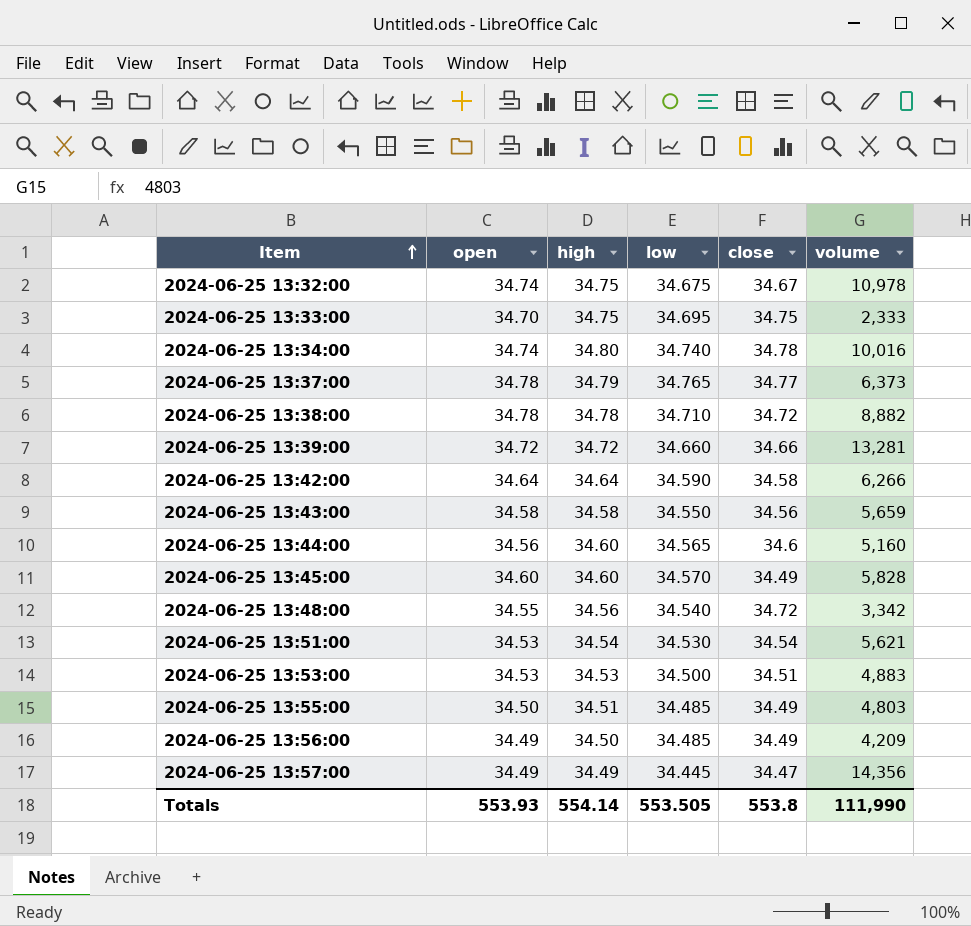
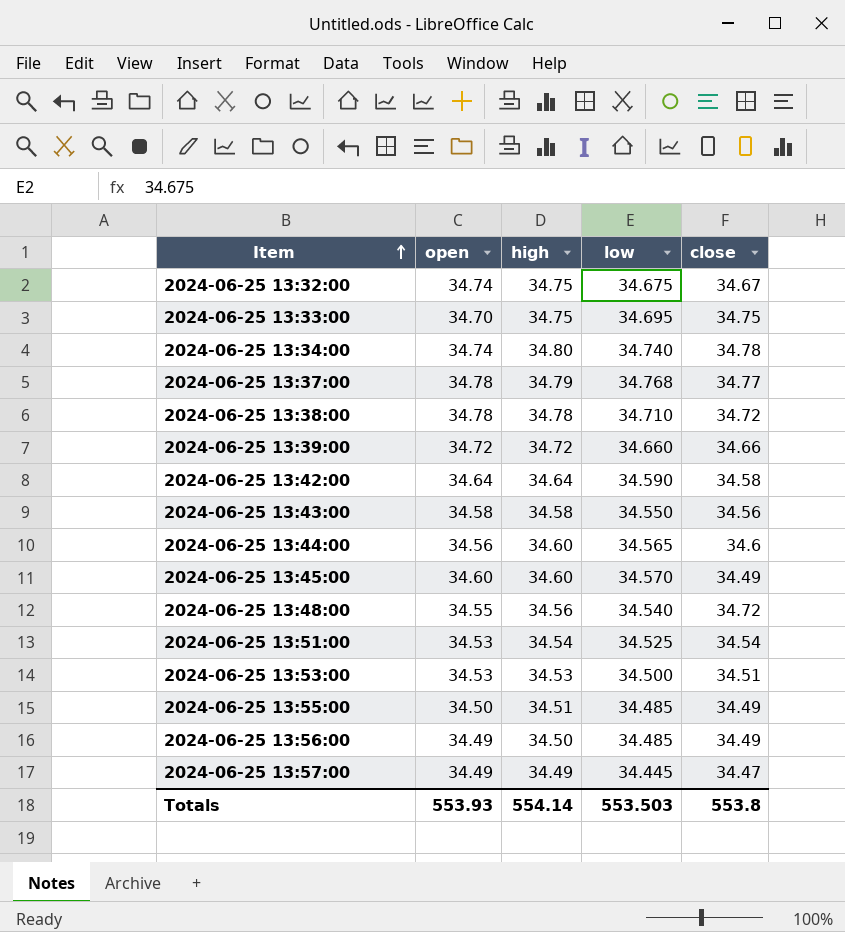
column volume | position: 6 -> none
2024-06-25 13:37:00 | low: 34.765 -> 34.768
2024-06-25 13:51:00 | low: 34.530 -> 34.525
Totals | low: 553.505 -> 553.503

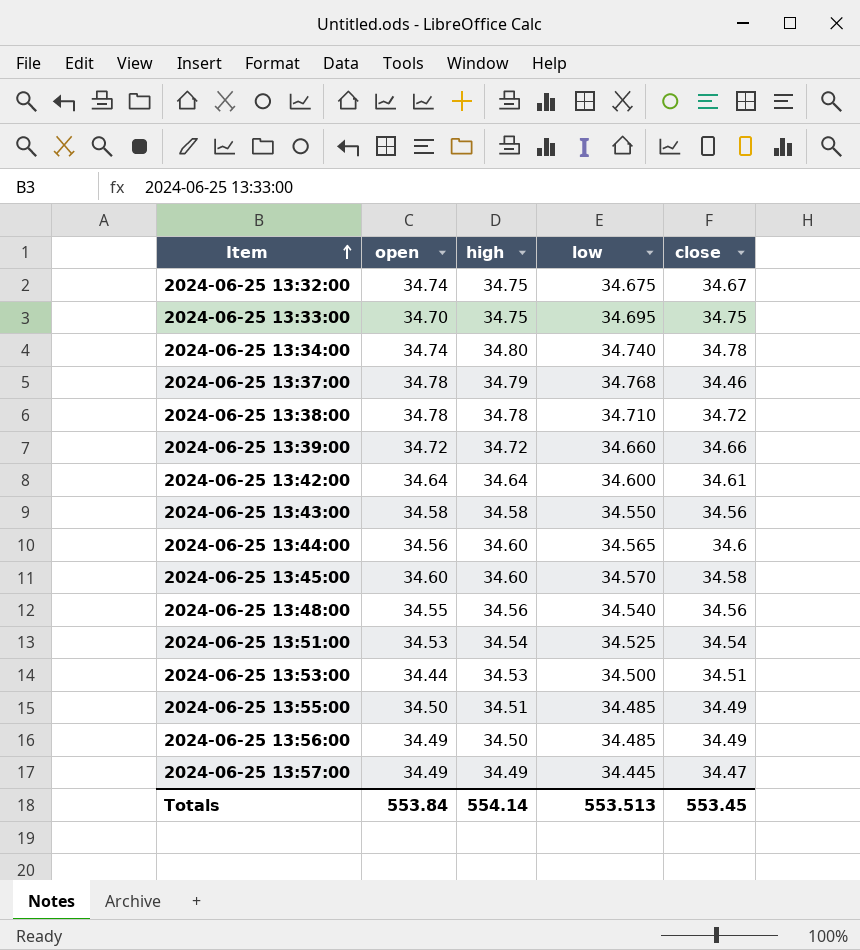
2024-06-25 13:37:00 | close: 34.77 -> 34.46
2024-06-25 13:42:00 | low: 34.590 -> 34.600
2024-06-25 13:42:00 | close: 34.58 -> 34.61
2024-06-25 13:45:00 | close: 34.49 -> 34.58
2024-06-25 13:48:00 | close: 34.72 -> 34.56
2024-06-25 13:53:00 | open: 34.53 -> 34.44
Totals | open: 553.93 -> 553.84
Totals | low: 553.503 -> 553.513
Totals | close: 553.8 -> 553.45

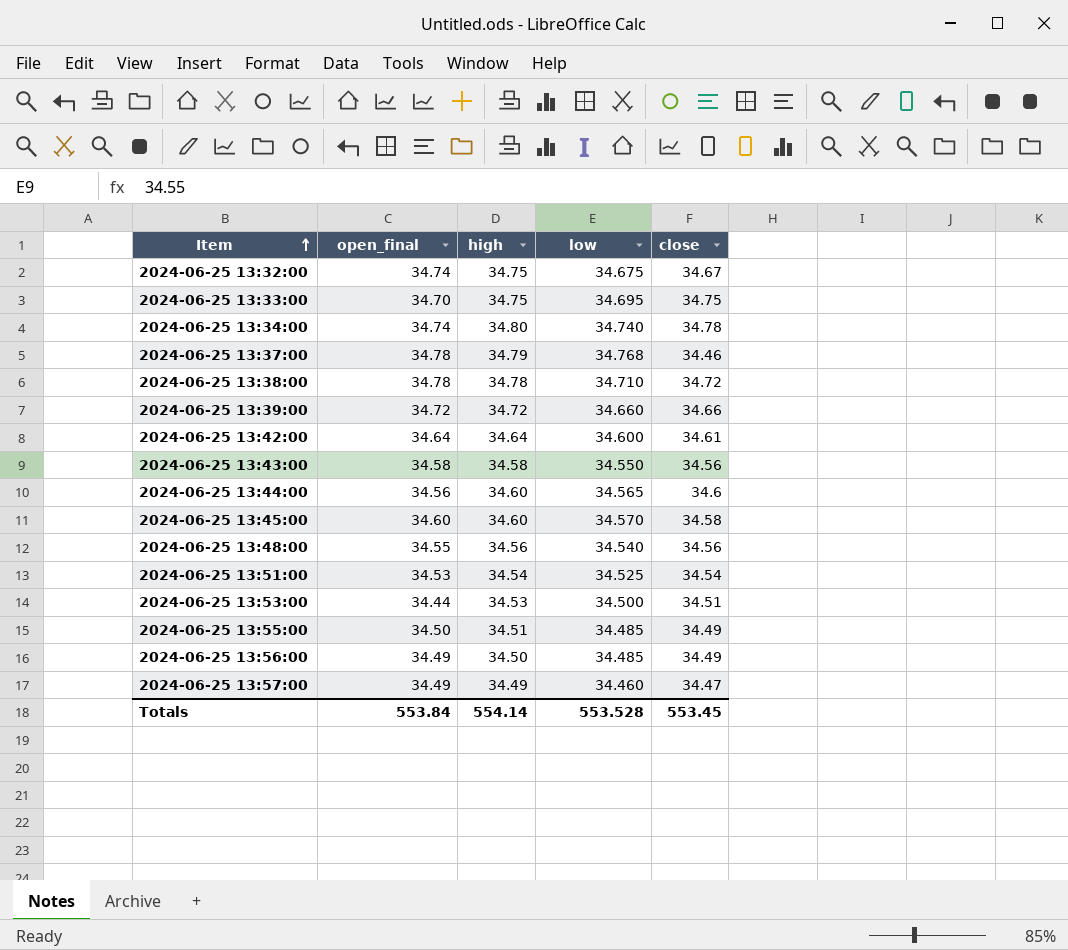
column name: open -> open_final
2024-06-25 13:57:00 | low: 34.445 -> 34.460
Totals | low: 553.513 -> 553.528

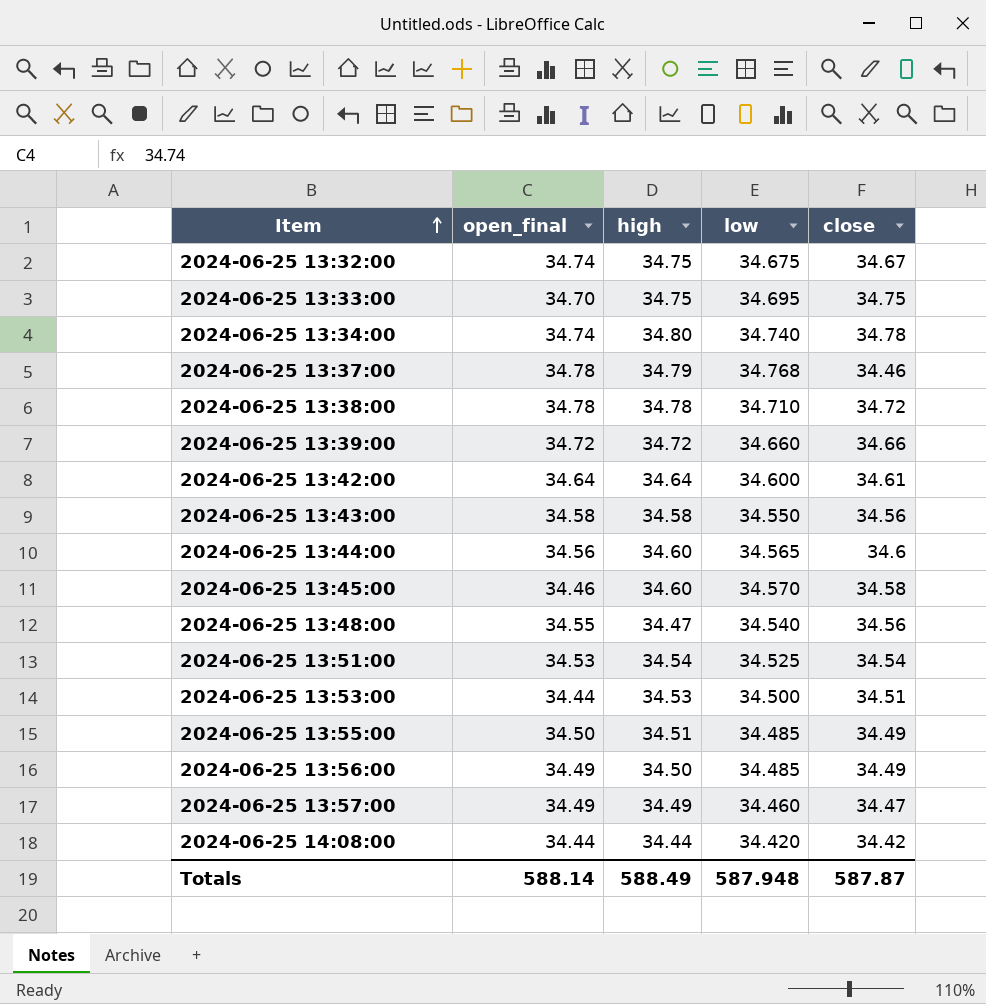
2024-06-25 13:45:00 | open_final: 34.60 -> 34.46
2024-06-25 13:48:00 | high: 34.56 -> 34.47
row 2024-06-25 14:08:00: none -> 34.44 | 34.44 | 34.420 | 34.42
Totals | open_final: 553.84 -> 588.14
Totals | high: 554.14 -> 588.49
Totals | low: 553.528 -> 587.948
Totals | close: 553.45 -> 587.87

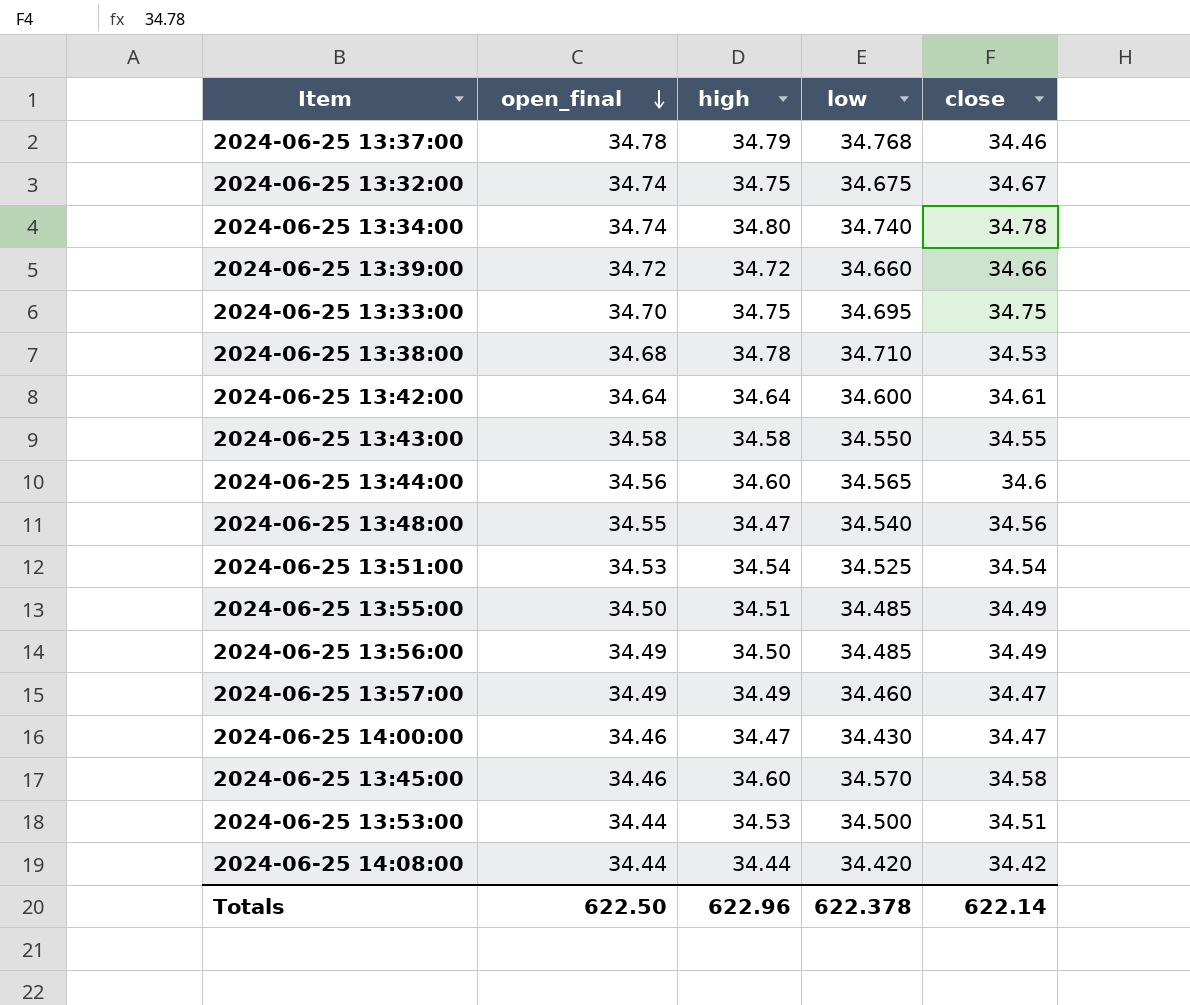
row order: Item ascending -> open_final descending
2024-06-25 13:38:00 | open_final: 34.78 -> 34.68
2024-06-25 13:38:00 | close: 34.72 -> 34.53
2024-06-25 13:43:00 | close: 34.56 -> 34.55
row 2024-06-25 14:00:00: none -> 34.46 | 34.47 | 34.430 | 34.47
Totals | open_final: 588.14 -> 622.50
Totals | high: 588.49 -> 622.96
Totals | low: 587.948 -> 622.378
Totals | close: 587.87 -> 622.14

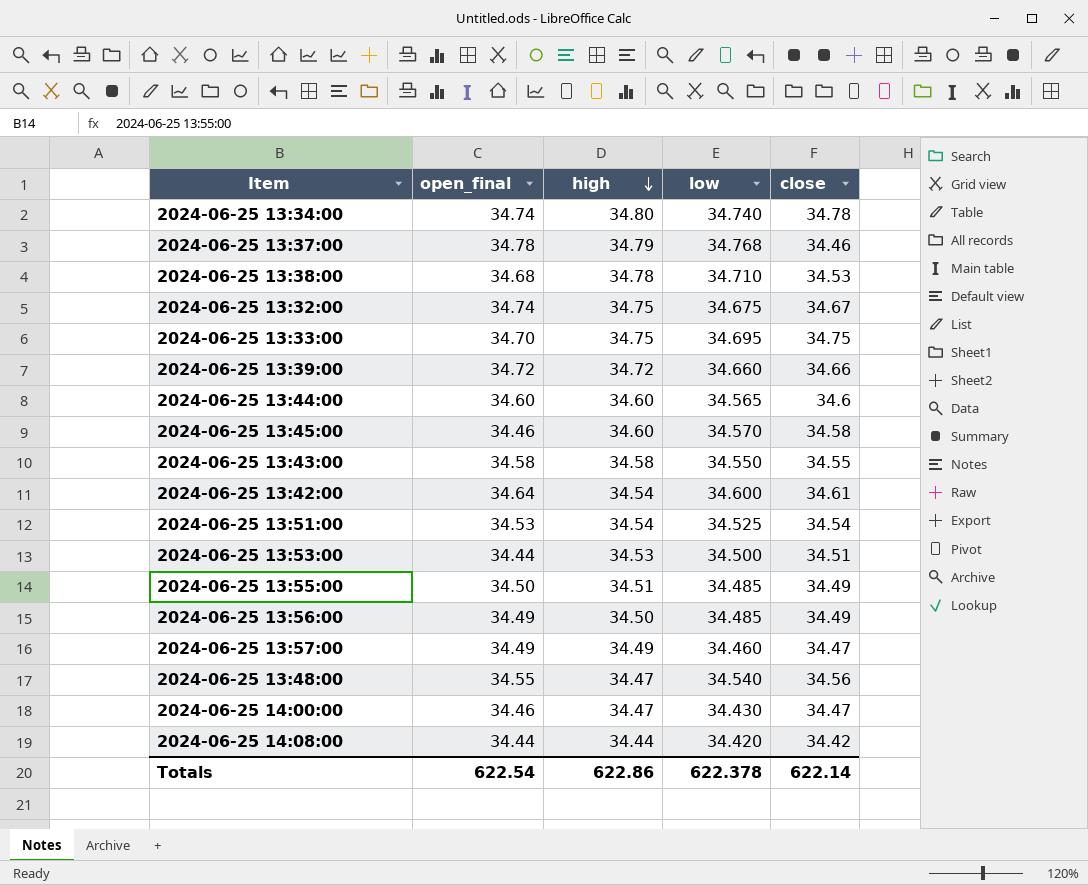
row order: open_final descending -> high descending
2024-06-25 13:44:00 | open_final: 34.56 -> 34.60
2024-06-25 13:42:00 | high: 34.64 -> 34.54
Totals | open_final: 622.50 -> 622.54
Totals | high: 622.96 -> 622.86

